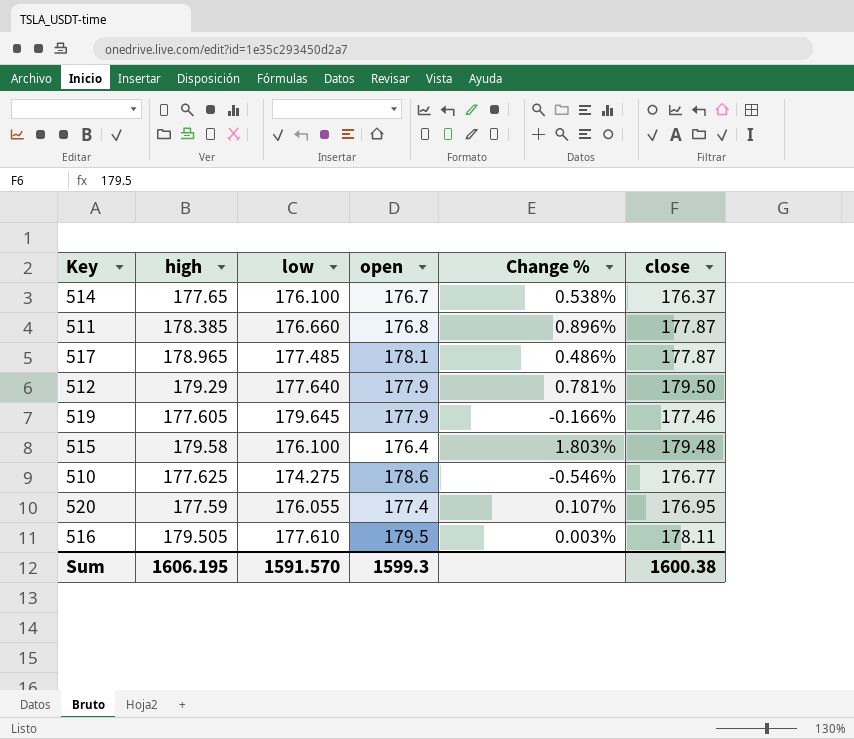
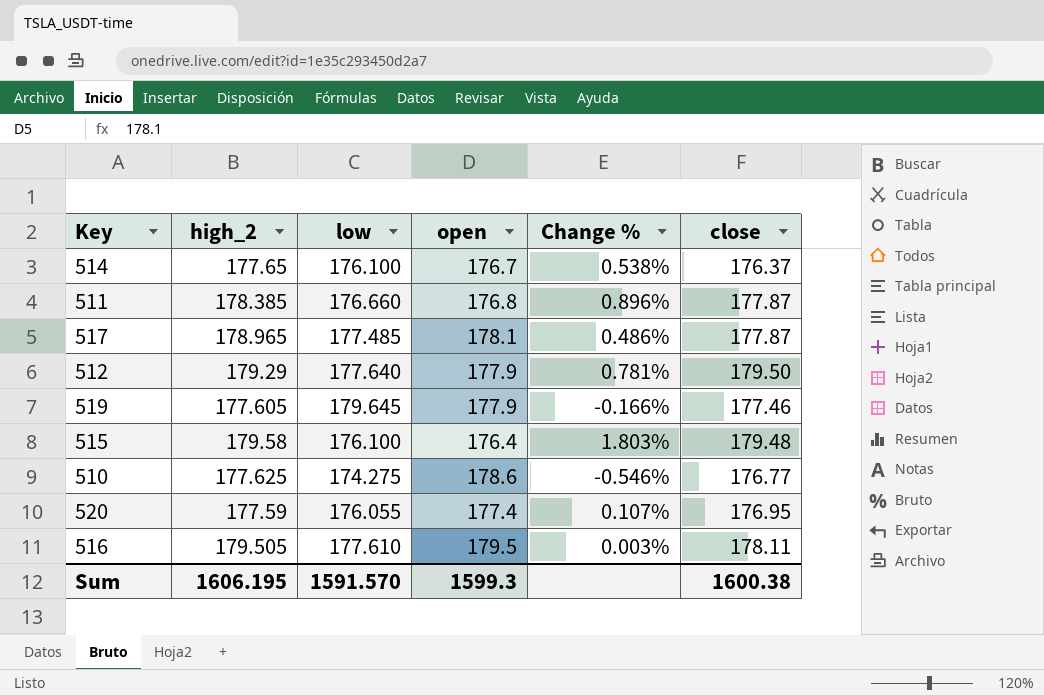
column name: high -> high_2

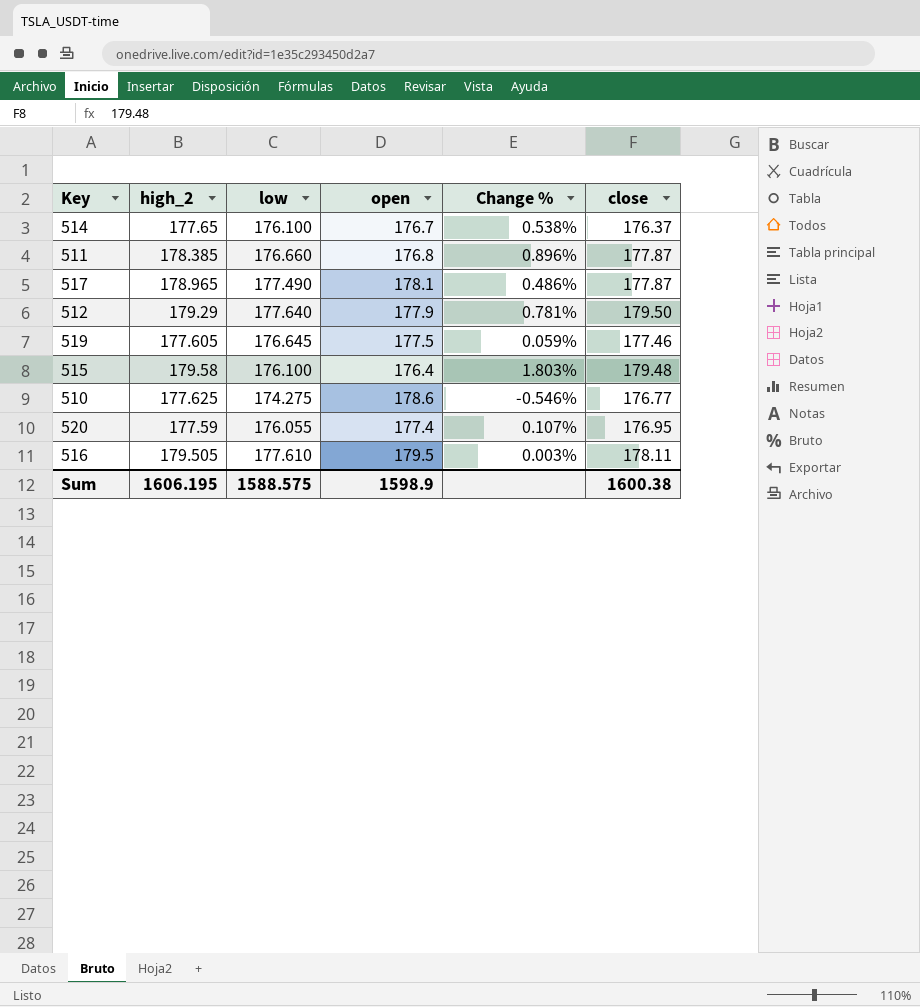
517 | low: 177.485 -> 177.490
519 | low: 179.645 -> 176.645
519 | open: 177.9 -> 177.5
519 | Change %: -0.166% -> 0.059%
Sum | low: 1591.570 -> 1588.575
Sum | open: 1599.3 -> 1598.9

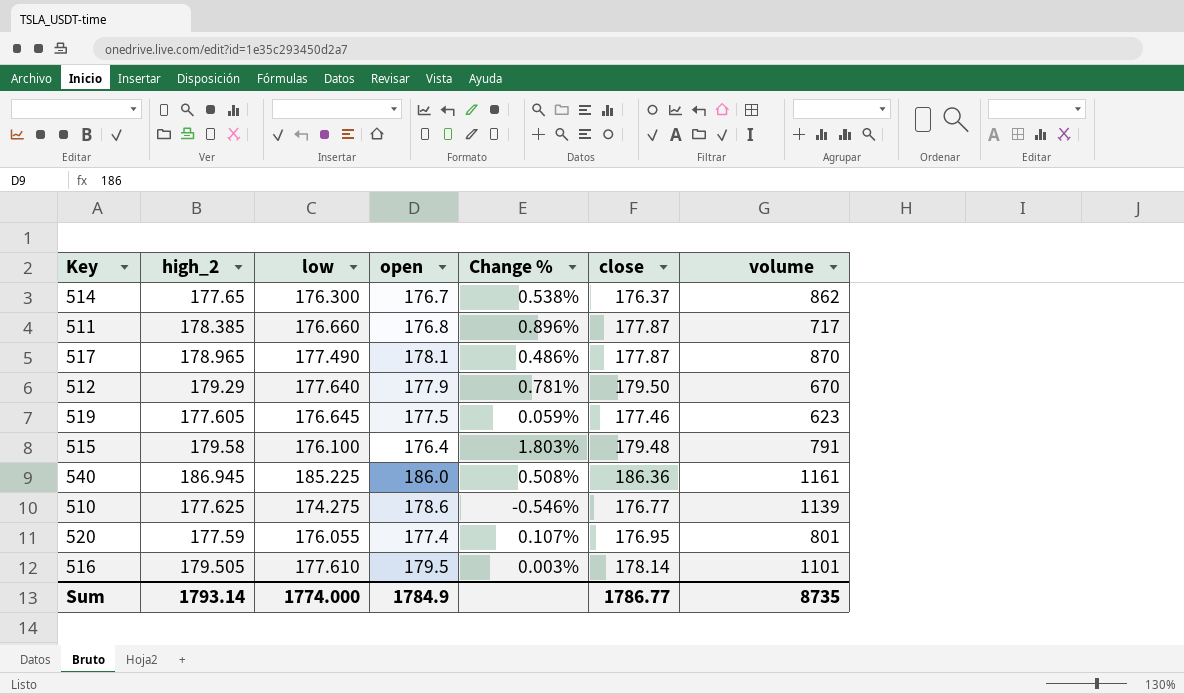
column volume | position: none -> 7
514 | low: 176.100 -> 176.300
row 540: none -> 186.945 | 185.225 | 186.0 | 0.508% | 186.36 | 1161
516 | close: 178.11 -> 178.14
Sum | high_2: 1606.195 -> 1793.14
Sum | low: 1588.575 -> 1774.000
Sum | open: 1598.9 -> 1784.9
Sum | close: 1600.38 -> 1786.77

